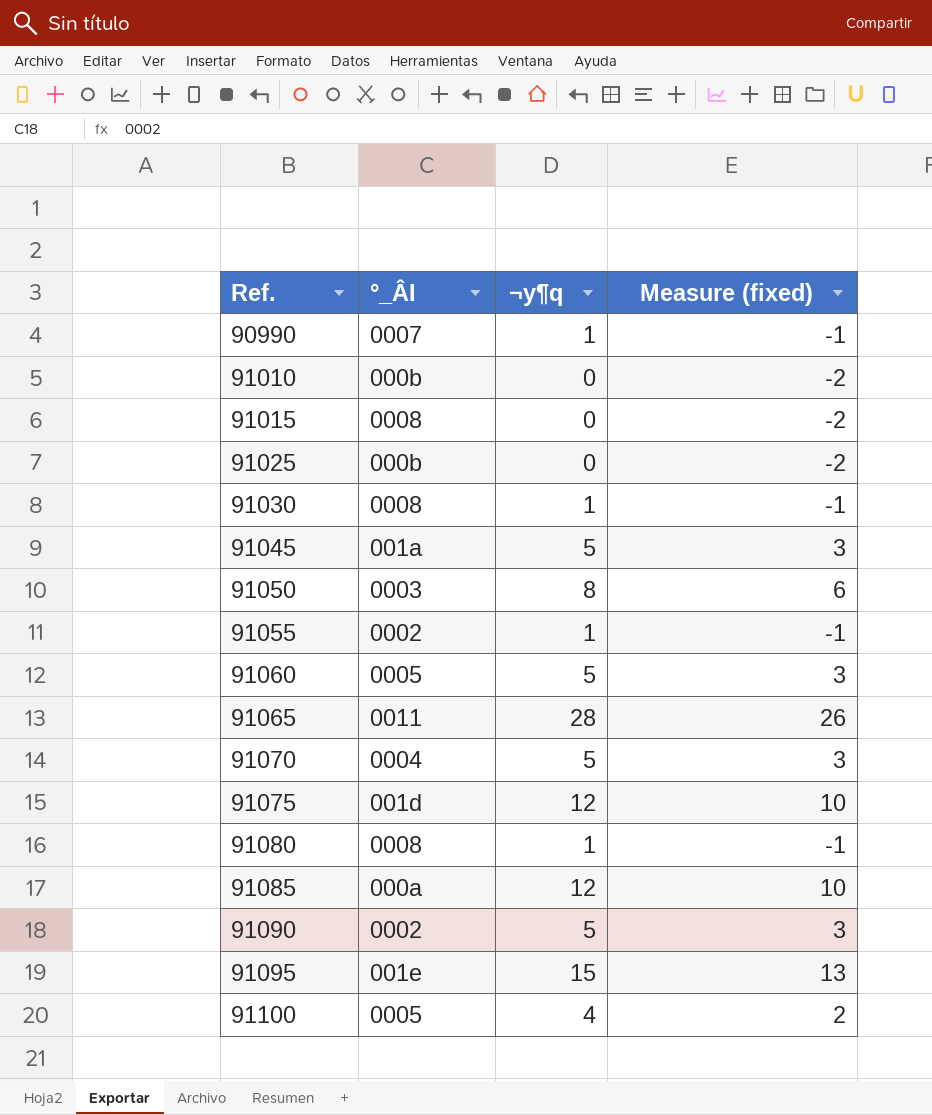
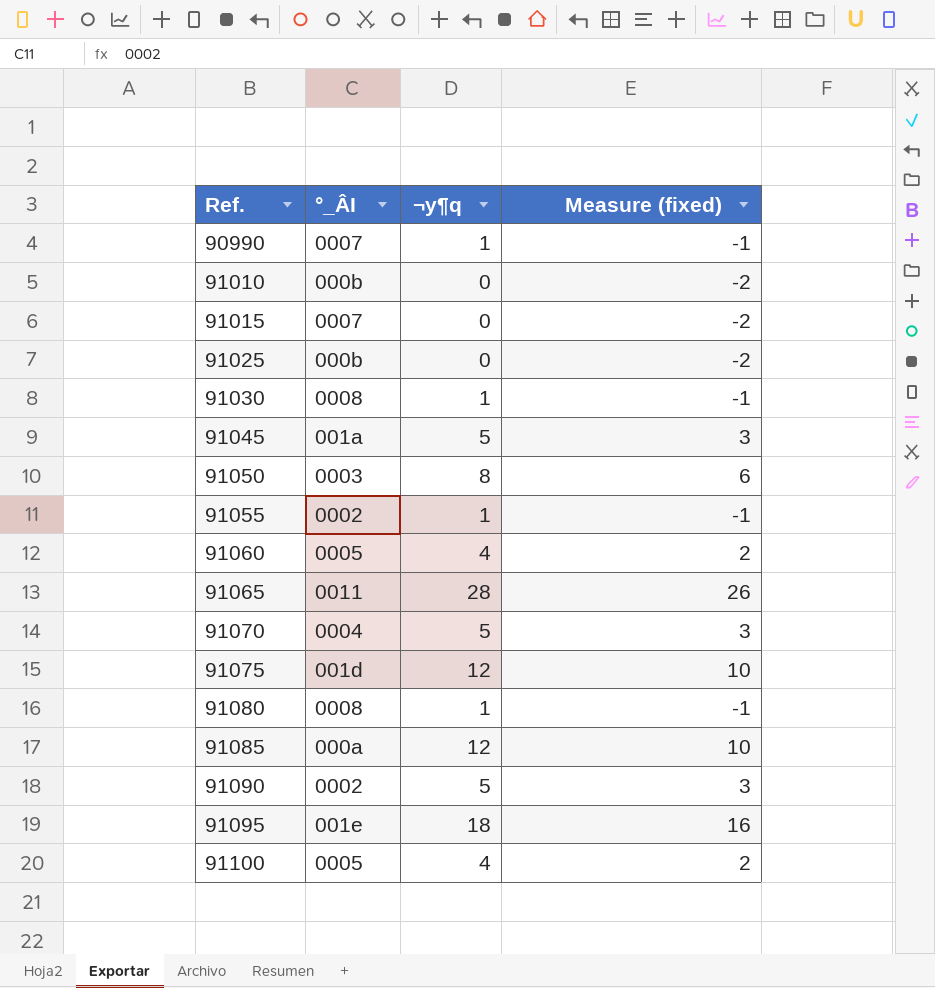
91015 | °_ÂI: 0008 -> 0007
91060 | ¬y¶q: 5 -> 4
91060 | Measure (fixed): 3 -> 2
91095 | ¬y¶q: 15 -> 18
91095 | Measure (fixed): 13 -> 16

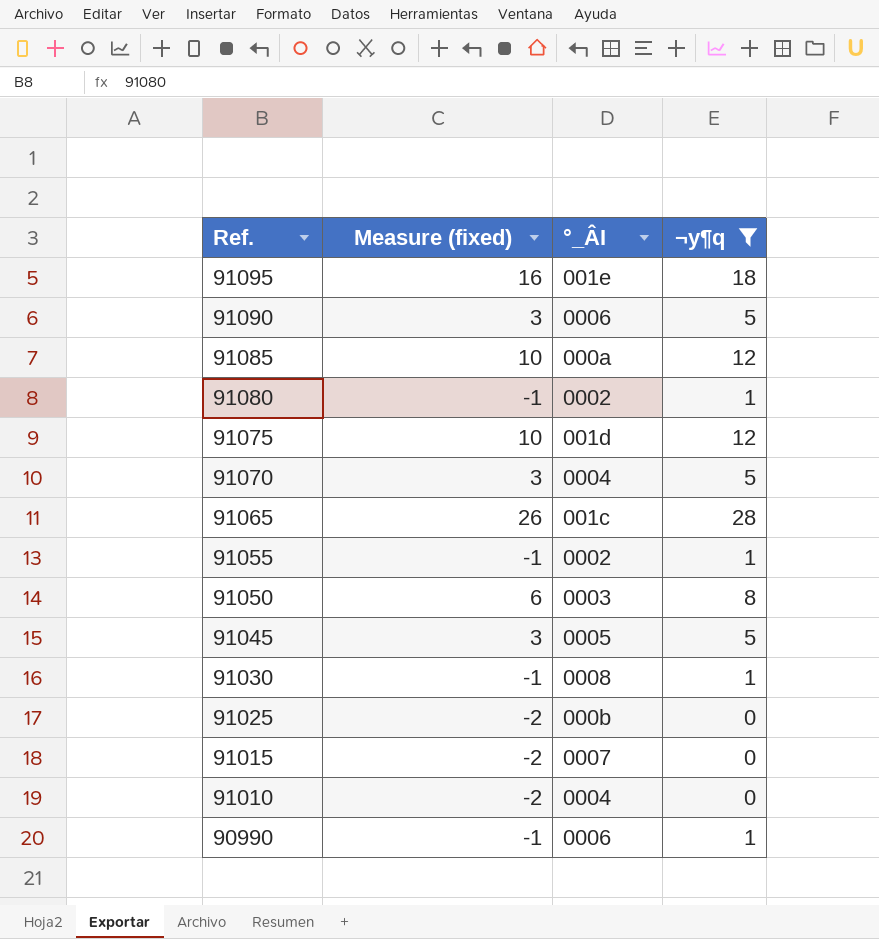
filter: none -> ¬y¶q != 4
row order: Ref. ascending -> Ref. descending
column Measure (fixed) | position: 4 -> 2
91090 | °_ÂI: 0002 -> 0006
91080 | °_ÂI: 0008 -> 0002
91065 | °_ÂI: 0011 -> 001c
91045 | °_ÂI: 001a -> 0005
91010 | °_ÂI: 000b -> 0004
90990 | °_ÂI: 0007 -> 0006

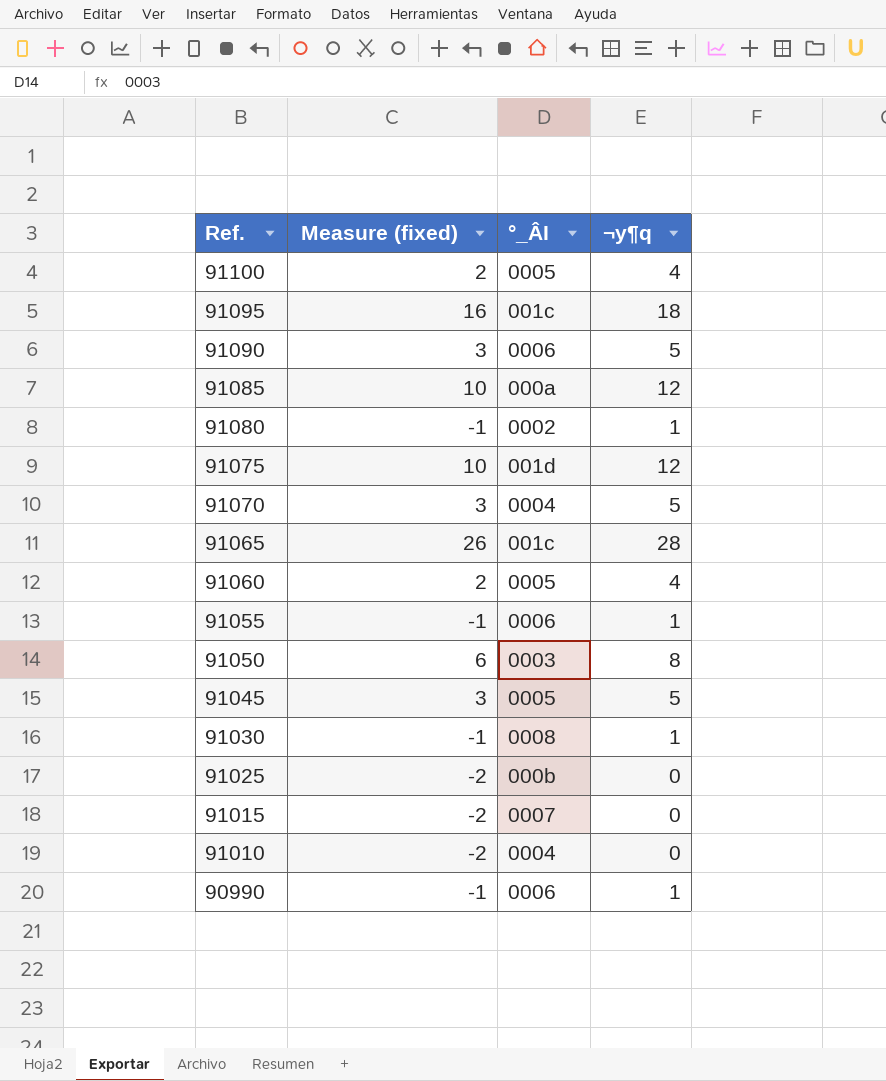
filter: ¬y¶q != 4 -> none
91095 | °_ÂI: 001e -> 001c
91055 | °_ÂI: 0002 -> 0006

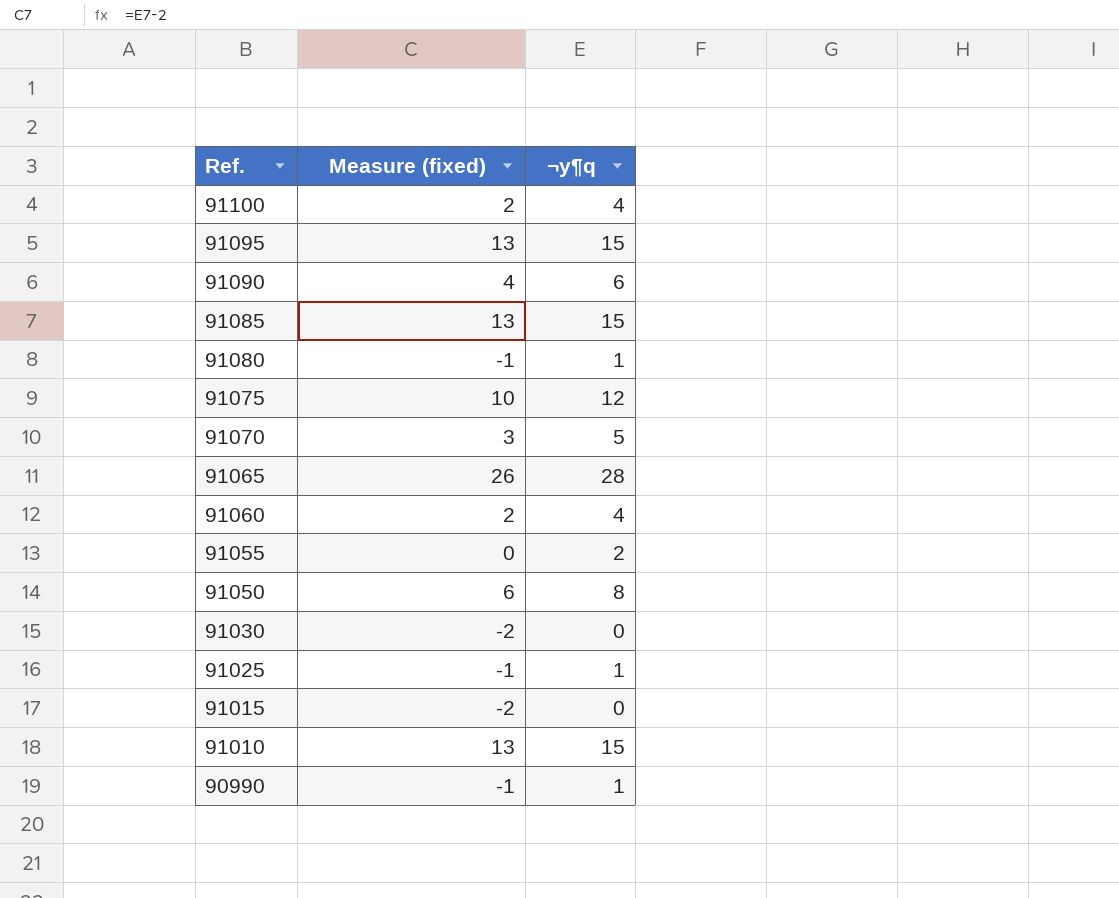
column °_ÂI | position: 3 -> none
row 91045: 3 | 0005 | 5 -> none
91095 | Measure (fixed): 16 -> 13
91095 | ¬y¶q: 18 -> 15
91090 | Measure (fixed): 3 -> 4
91090 | ¬y¶q: 5 -> 6
91085 | Measure (fixed): 10 -> 13
91085 | ¬y¶q: 12 -> 15
91055 | Measure (fixed): -1 -> 0
91055 | ¬y¶q: 1 -> 2
91030 | Measure (fixed): -1 -> -2
91030 | ¬y¶q: 1 -> 0
91025 | Measure (fixed): -2 -> -1
91025 | ¬y¶q: 0 -> 1
91010 | Measure (fixed): -2 -> 13
91010 | ¬y¶q: 0 -> 15

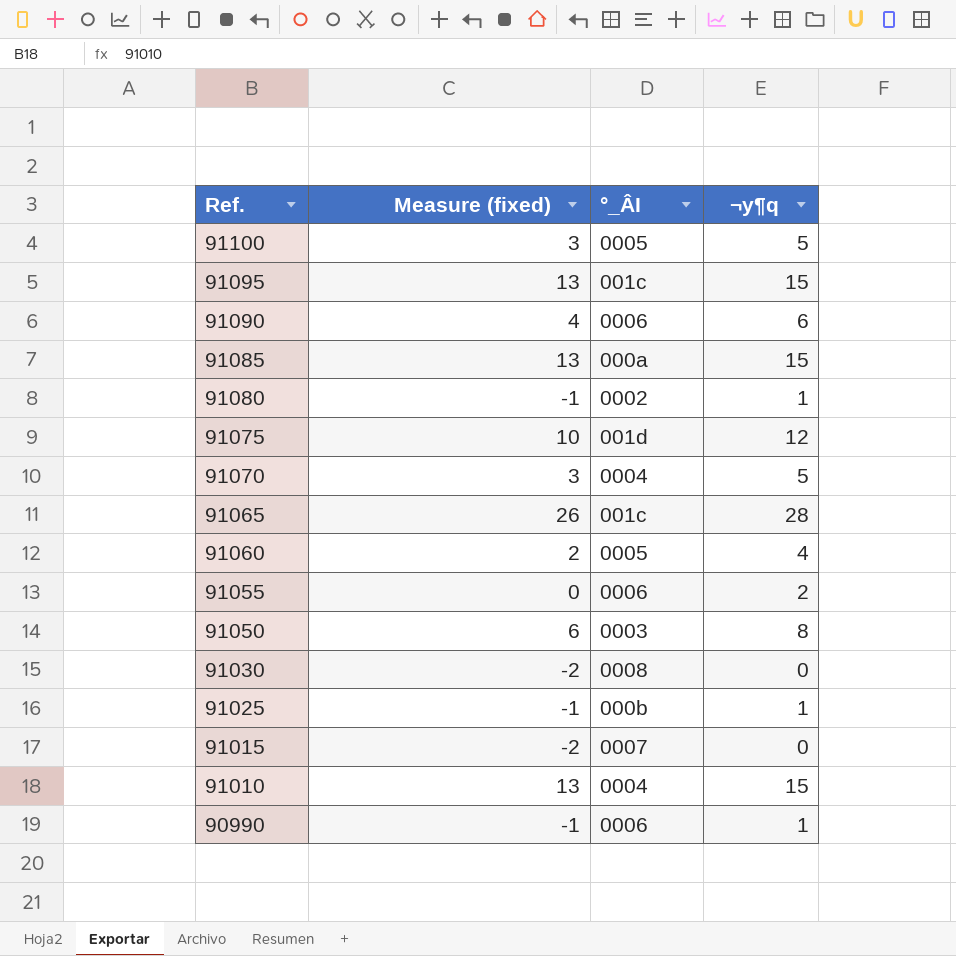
column °_ÂI | position: none -> 3
91100 | Measure (fixed): 2 -> 3
91100 | ¬y¶q: 4 -> 5

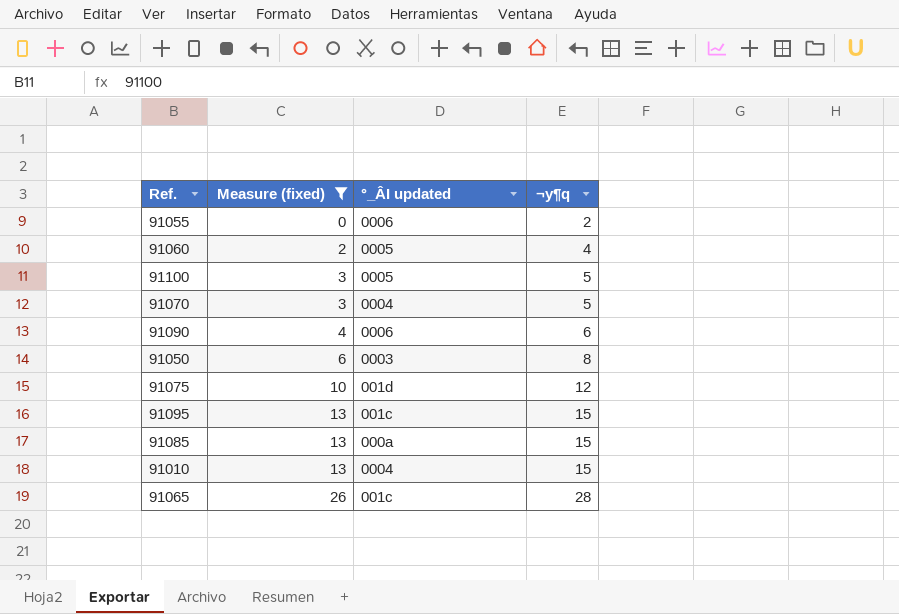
filter: none -> Measure (fixed) >= 0
row order: Ref. descending -> Measure (fixed) ascending
column name: °_ÂI -> °_ÂI updated

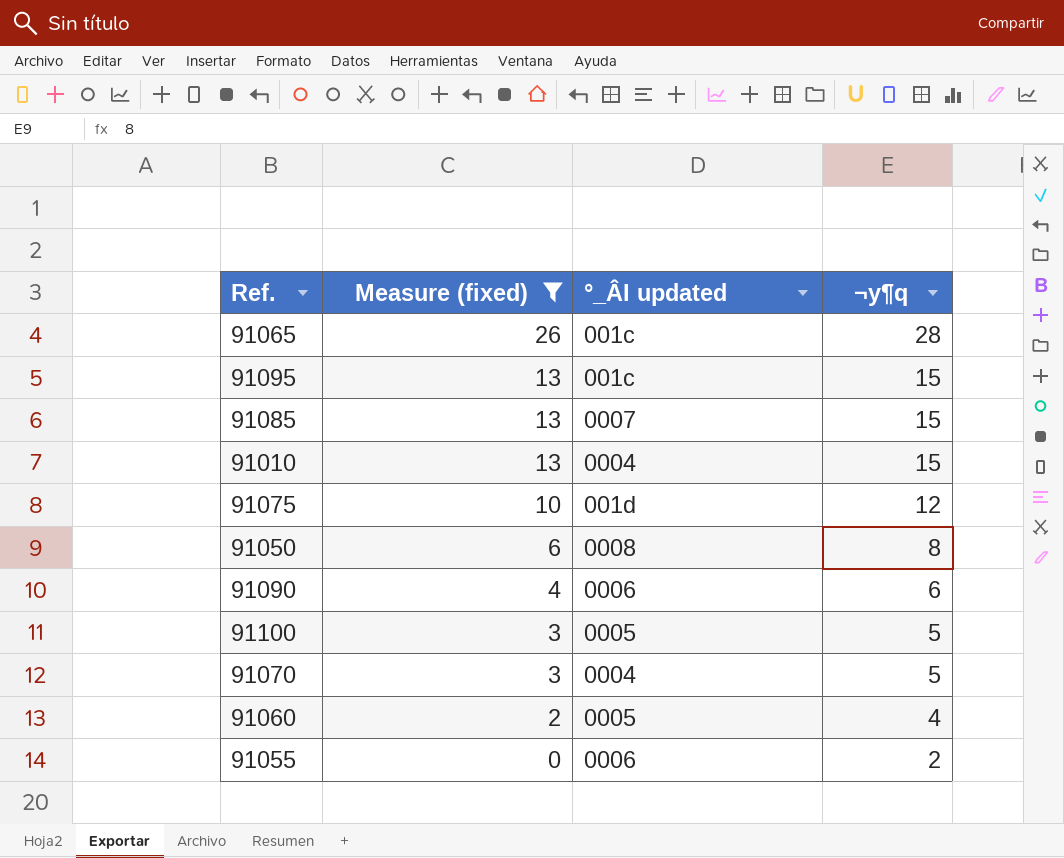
row order: Measure (fixed) ascending -> Measure (fixed) descending
91085 | °_ÂI updated: 000a -> 0007
91050 | °_ÂI updated: 0003 -> 0008

